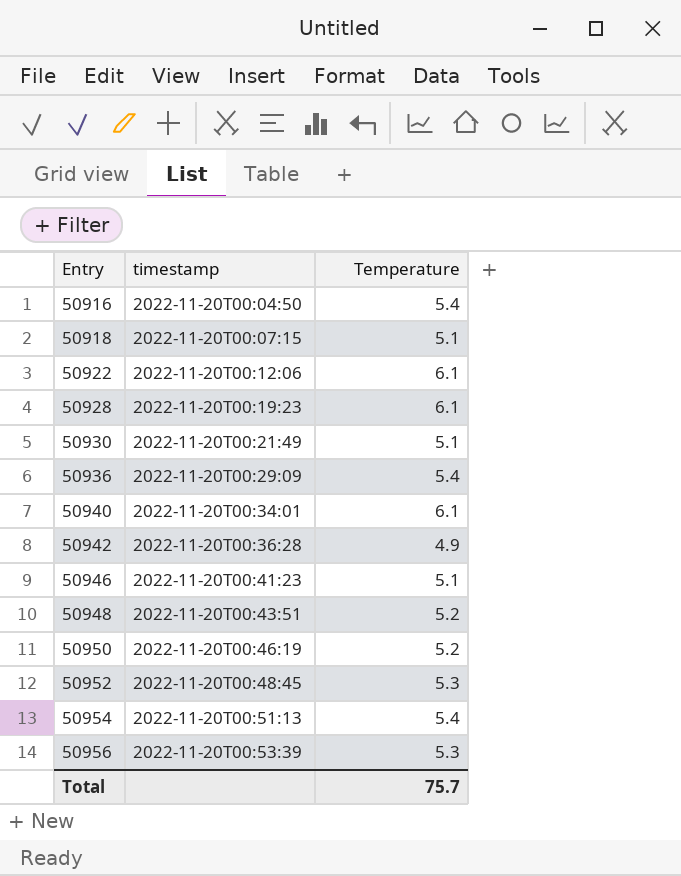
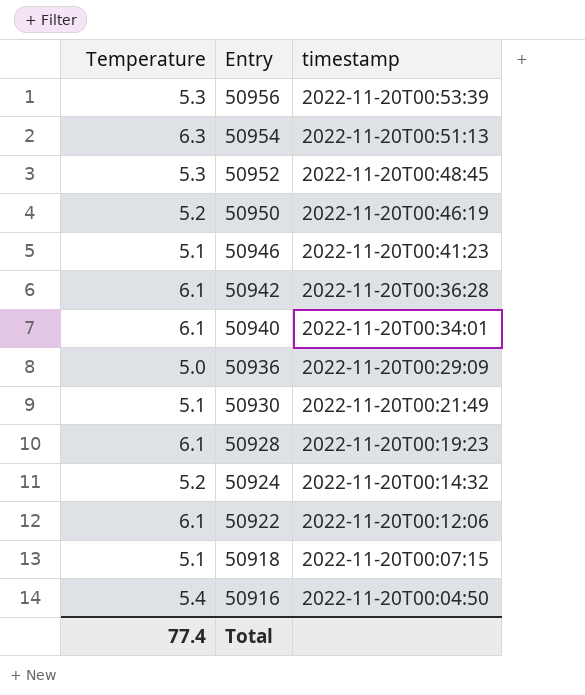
row order: Entry ascending -> Entry descending
column Temperature | position: 3 -> 1
row 50948: 2022-11-20T00:43:51 | 5.2 -> none
50954 | Temperature: 5.4 -> 6.3
50942 | Temperature: 4.9 -> 6.1
50936 | Temperature: 5.4 -> 5.0
row 50924: none -> 5.2 | 2022-11-20T00:14:32
Total | Temperature: 75.7 -> 77.4

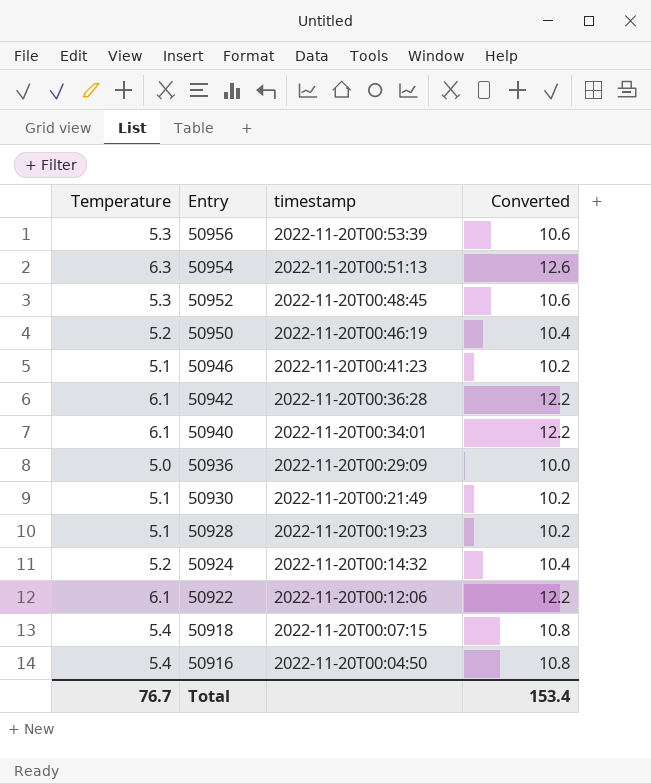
column Converted | formula: none -> [Temperature] * 2
50928 | Temperature: 6.1 -> 5.1
50918 | Temperature: 5.1 -> 5.4
Total | Temperature: 77.4 -> 76.7

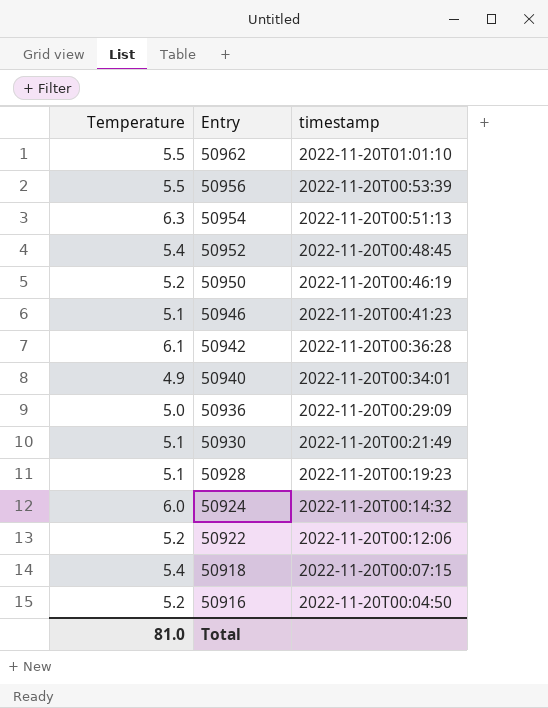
column Converted | formula: [Temperature] * 2 -> none
row 50962: none -> 5.5 | 2022-11-20T01:01:10
50956 | Temperature: 5.3 -> 5.5
50952 | Temperature: 5.3 -> 5.4
50940 | Temperature: 6.1 -> 4.9
50924 | Temperature: 5.2 -> 6.0
50922 | Temperature: 6.1 -> 5.2
50916 | Temperature: 5.4 -> 5.2
Total | Temperature: 76.7 -> 81.0

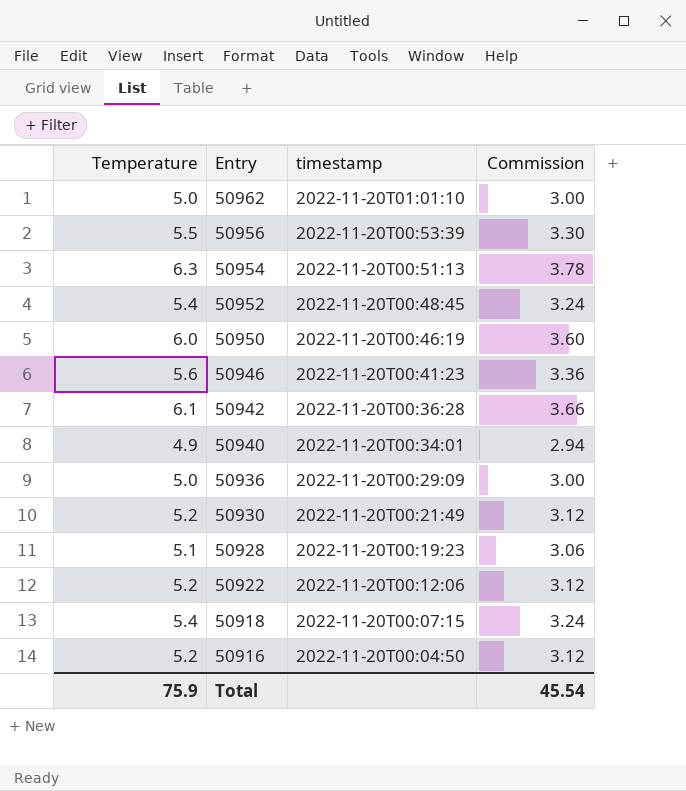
column Commission | formula: none -> [Temperature] * 0.6
row 50924: 6.0 | 2022-11-20T00:14:32 -> none
50962 | Temperature: 5.5 -> 5.0
50950 | Temperature: 5.2 -> 6.0
50946 | Temperature: 5.1 -> 5.6
50930 | Temperature: 5.1 -> 5.2
Total | Temperature: 81.0 -> 75.9

